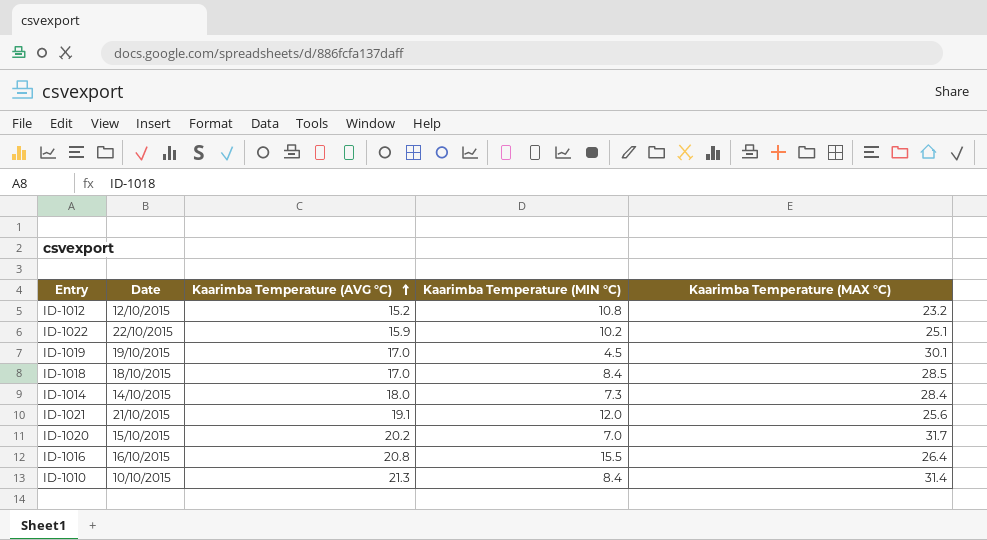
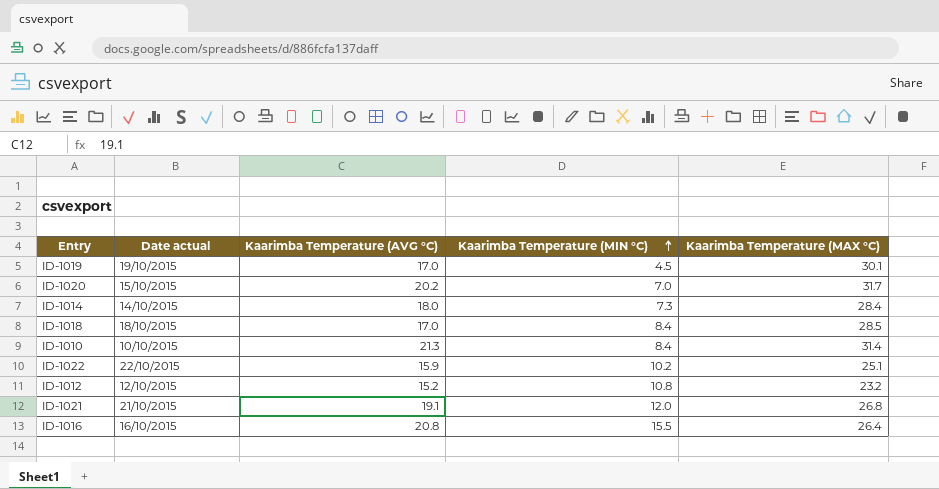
row order: Kaarimba Temperature (AVG °C) ascending -> Kaarimba Temperature (MIN °C) ascending
column name: Date -> Date actual
ID-1021 | Kaarimba Temperature (MAX °C): 25.6 -> 26.8

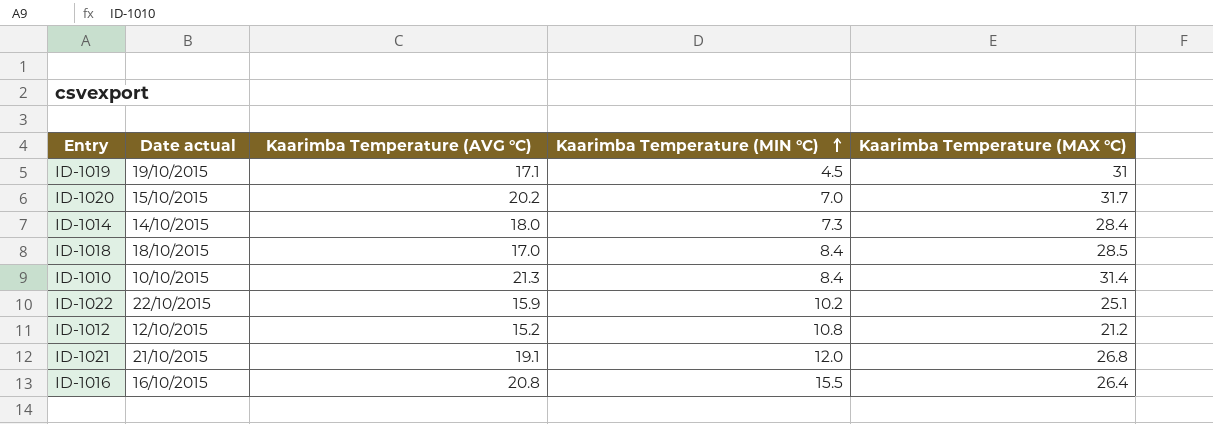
ID-1019 | Kaarimba Temperature (AVG °C): 17.0 -> 17.1
ID-1019 | Kaarimba Temperature (MAX °C): 30.1 -> 31
ID-1012 | Kaarimba Temperature (MAX °C): 23.2 -> 21.2

